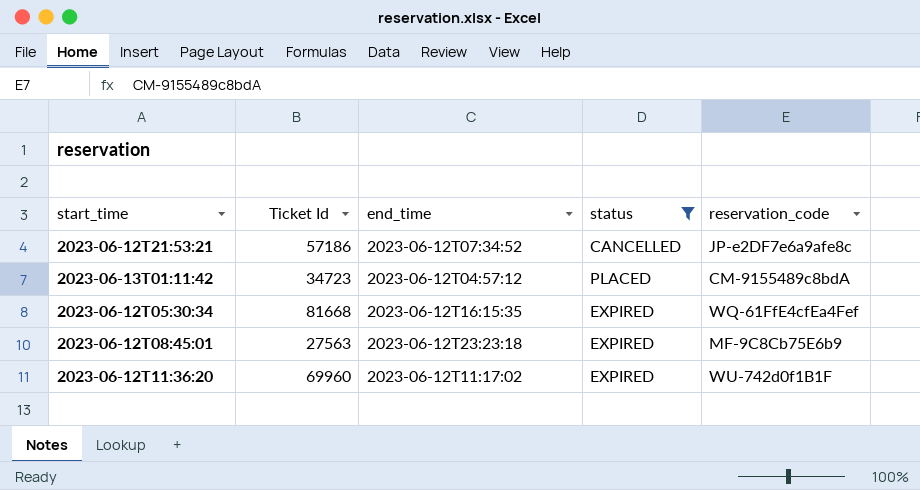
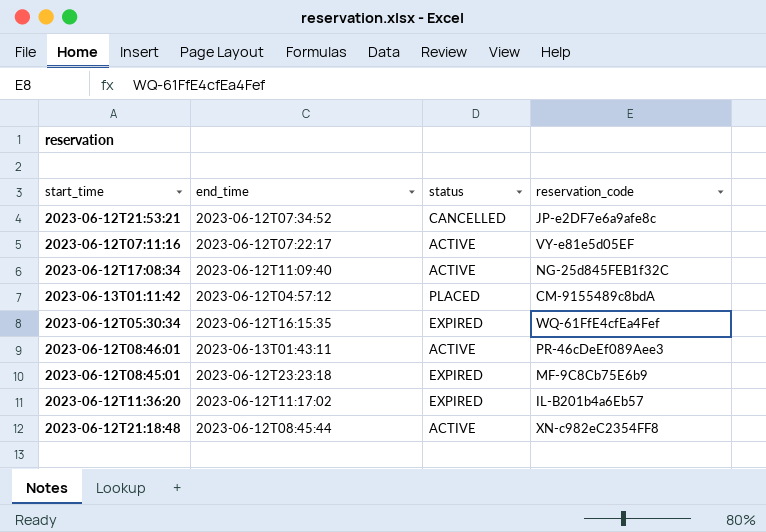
filter: status != ACTIVE -> none
column Ticket Id | position: 2 -> none
2023-06-12T11:36:20 | reservation_code: WU-742d0f1B1F -> IL-B201b4a6Eb57

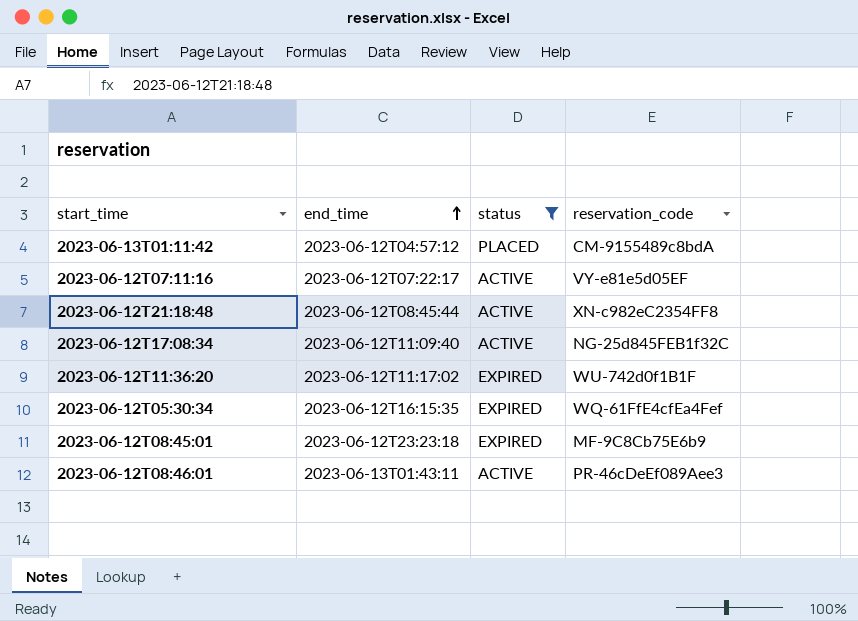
filter: none -> status != CANCELLED
row order: none -> end_time ascending
2023-06-12T11:36:20 | reservation_code: IL-B201b4a6Eb57 -> WU-742d0f1B1F

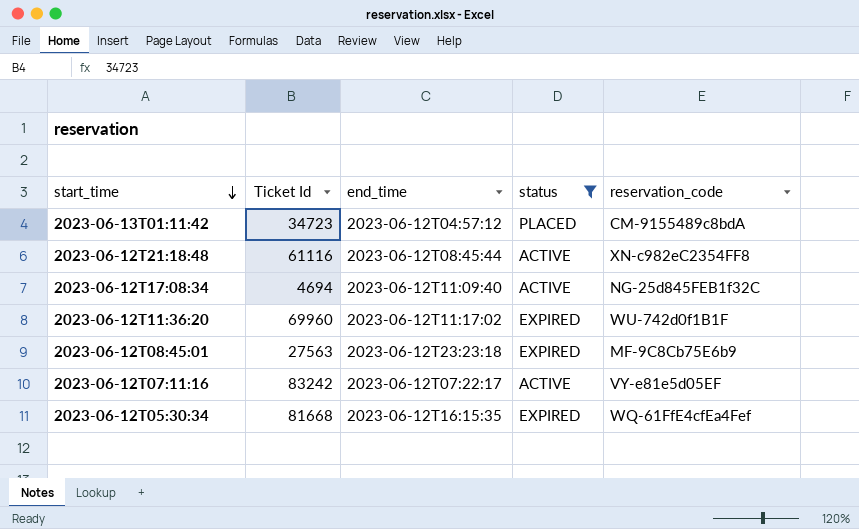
row order: end_time ascending -> start_time descending
column Ticket Id | position: none -> 2
row 2023-06-12T08:46:01: 2023-06-13T01:43:11 | ACTIVE | PR-46cDeEf089Aee3 -> none

